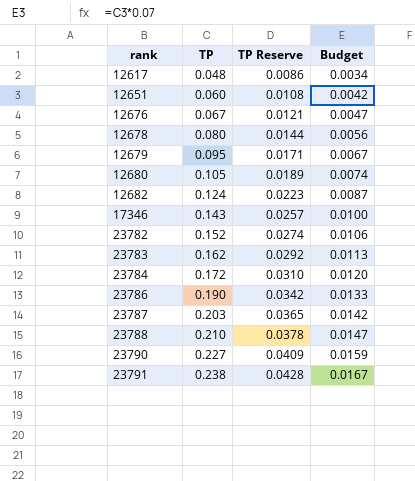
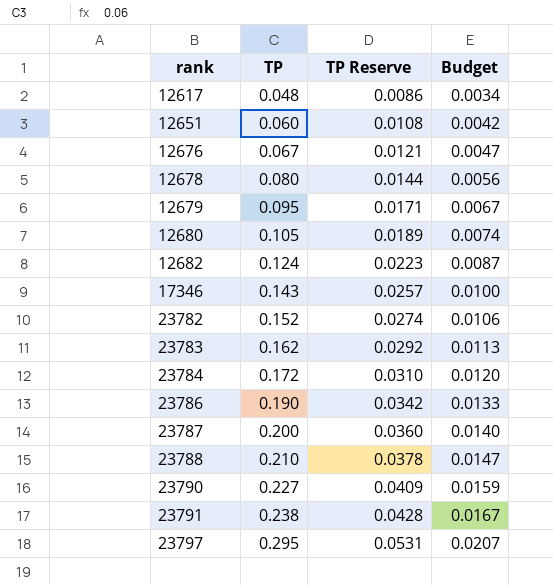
23787 | TP: 0.203 -> 0.200
23787 | TP Reserve: 0.0365 -> 0.0360
23787 | Budget: 0.0142 -> 0.0140
row 23797: none -> 0.295 | 0.0531 | 0.0207

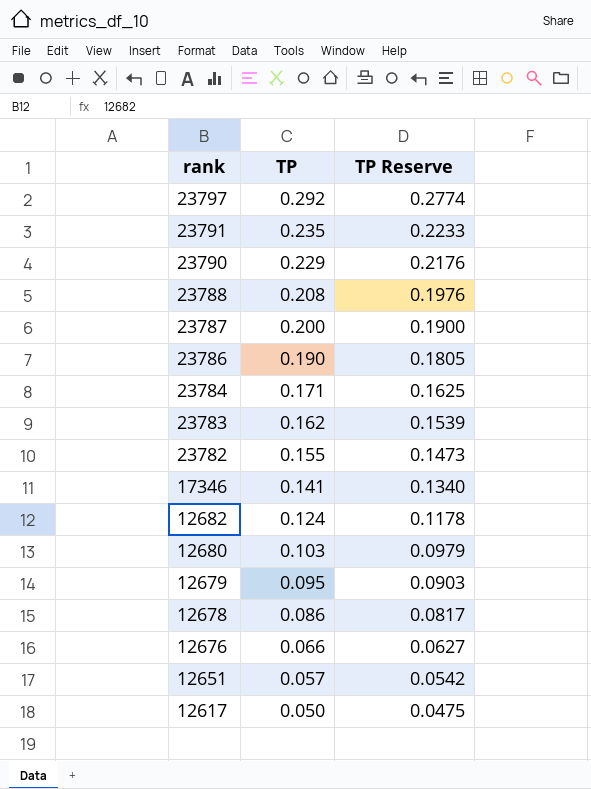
row order: rank ascending -> rank descending
column Budget | formula: [TP] * 0.07 -> none
column TP Reserve | formula: [TP] * 0.18 -> [TP] * 0.95
23797 | TP: 0.295 -> 0.292
23791 | TP: 0.238 -> 0.235
23790 | TP: 0.227 -> 0.229
23788 | TP: 0.210 -> 0.208
23784 | TP: 0.172 -> 0.171
23782 | TP: 0.152 -> 0.155
17346 | TP: 0.143 -> 0.141
12680 | TP: 0.105 -> 0.103
12678 | TP: 0.080 -> 0.086
12676 | TP: 0.067 -> 0.066
12651 | TP: 0.060 -> 0.057
12617 | TP: 0.048 -> 0.050

